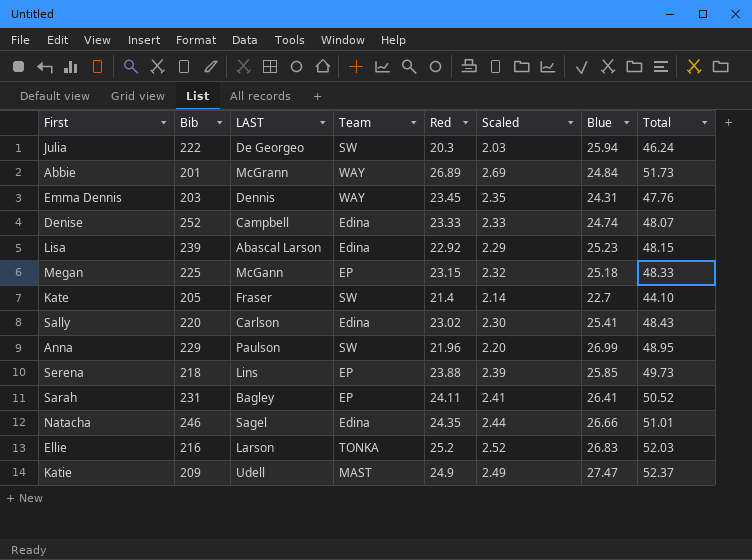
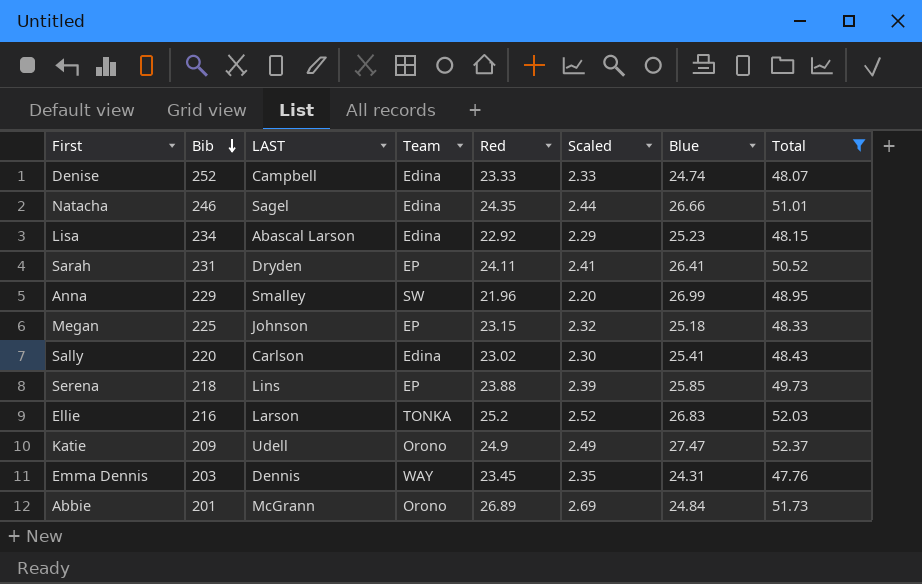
filter: none -> Total >= 47.76
row order: none -> Bib descending
Lisa | Bib: 239 -> 234
Sarah | LAST: Bagley -> Dryden
Anna | LAST: Paulson -> Smalley
Megan | LAST: McGann -> Johnson
Katie | Team: MAST -> Orono
Abbie | Team: WAY -> Orono

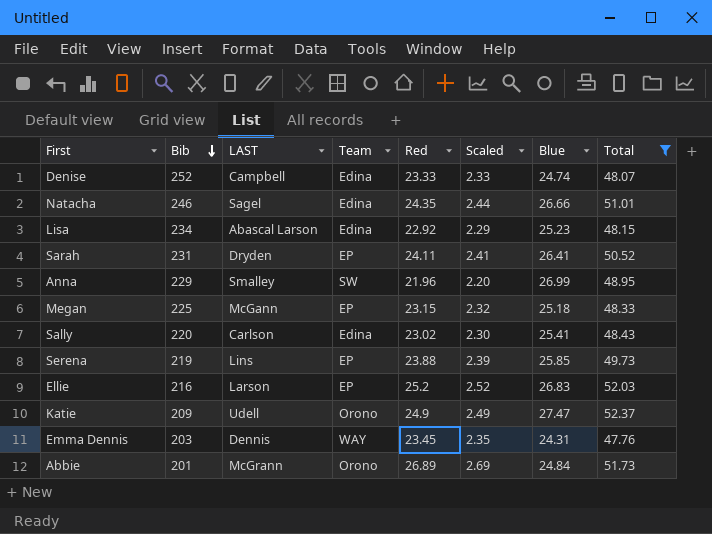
Megan | LAST: Johnson -> McGann
Serena | Bib: 218 -> 219
Ellie | Team: TONKA -> EP

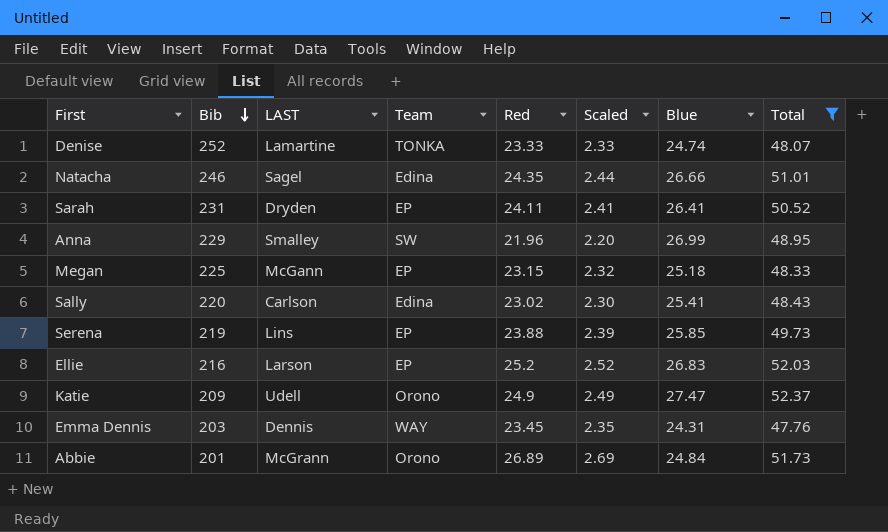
row Lisa: 234 | Abascal Larson | Edina | 22.92 | 2.29 | 25.23 | 48.15 -> none
Denise | LAST: Campbell -> Lamartine
Denise | Team: Edina -> TONKA

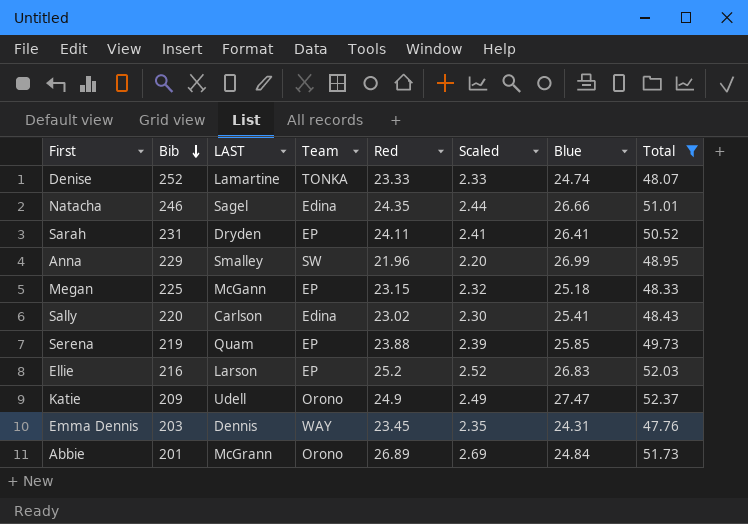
Serena | LAST: Lins -> Quam

